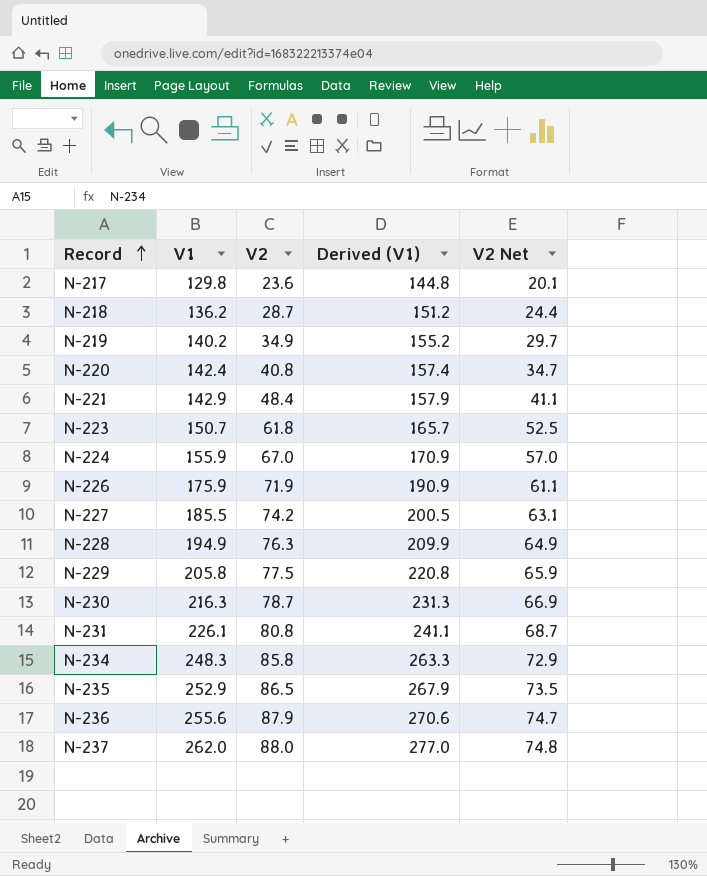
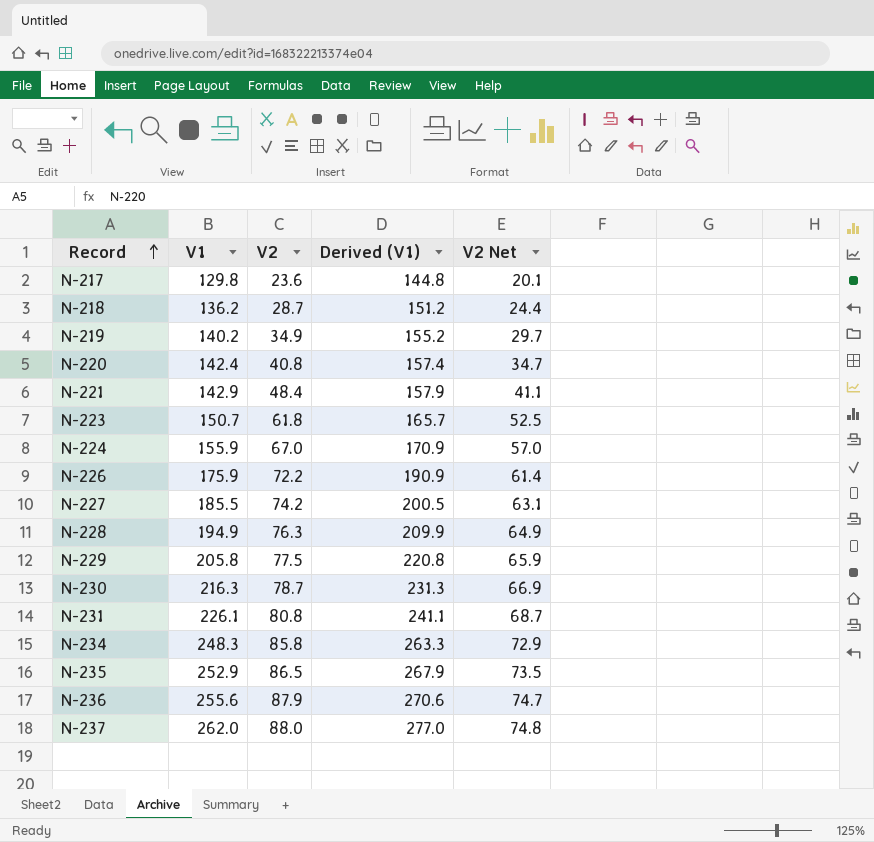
N-226 | V2: 71.9 -> 72.2
N-226 | V2 Net: 61.1 -> 61.4

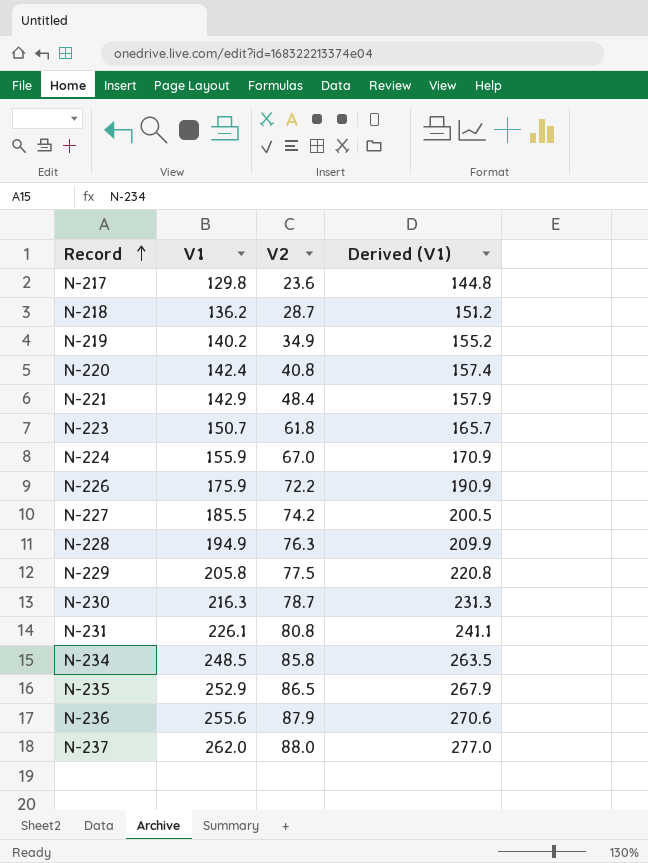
column V2 Net | formula: [V2] * 0.85 -> none
N-234 | V1: 248.3 -> 248.5
N-234 | Derived (V1): 263.3 -> 263.5

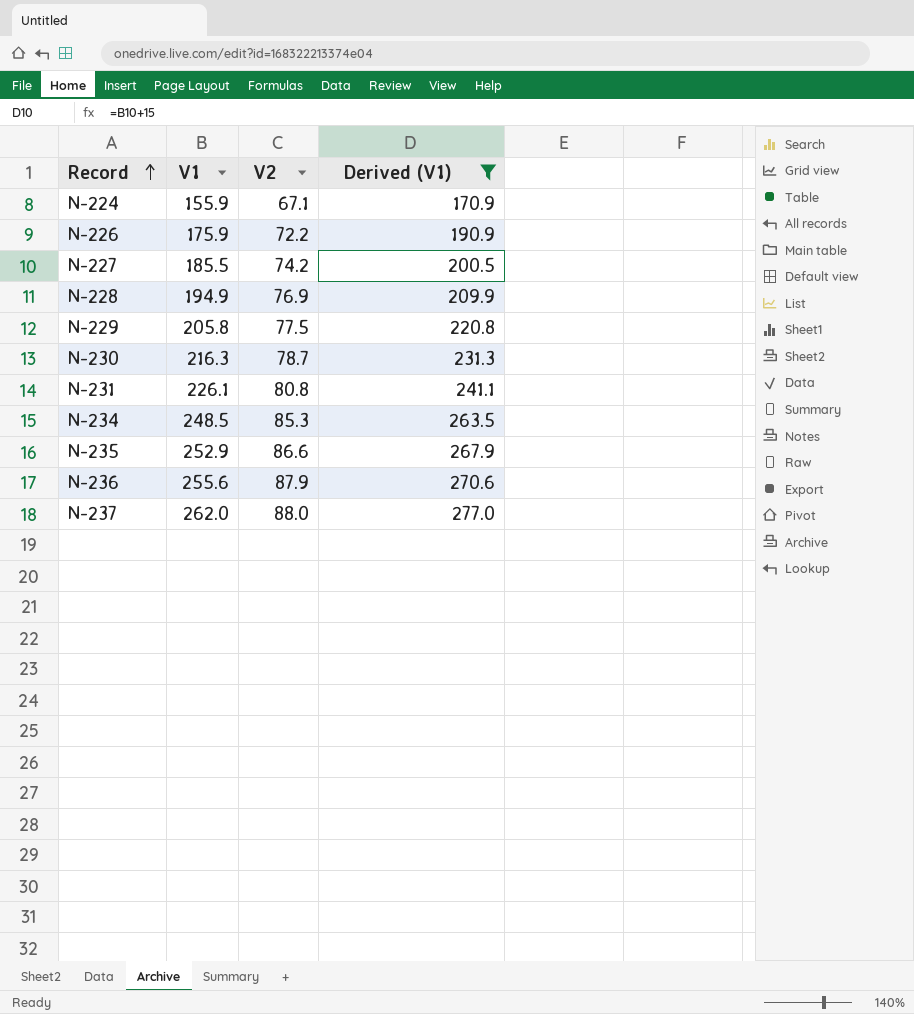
filter: none -> Derived (V1) >= 170.9
N-224 | V2: 67.0 -> 67.1
N-228 | V2: 76.3 -> 76.9
N-234 | V2: 85.8 -> 85.3
N-235 | V2: 86.5 -> 86.6

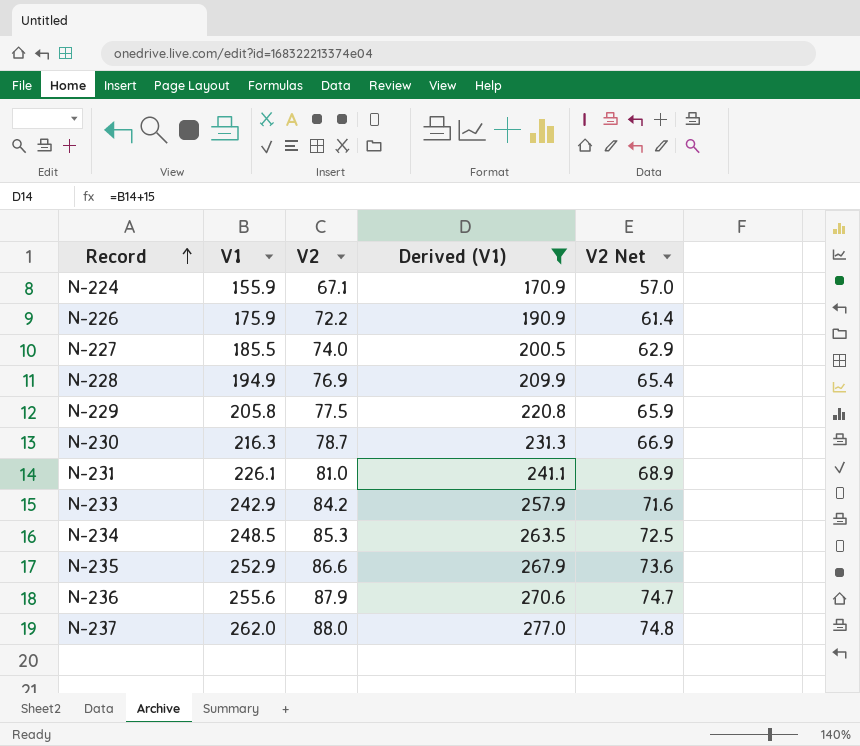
column V2 Net | formula: none -> [V2] * 0.85
N-227 | V2: 74.2 -> 74.0
N-231 | V2: 80.8 -> 81.0
row N-233: none -> 242.9 | 84.2 | 257.9 | 71.6

